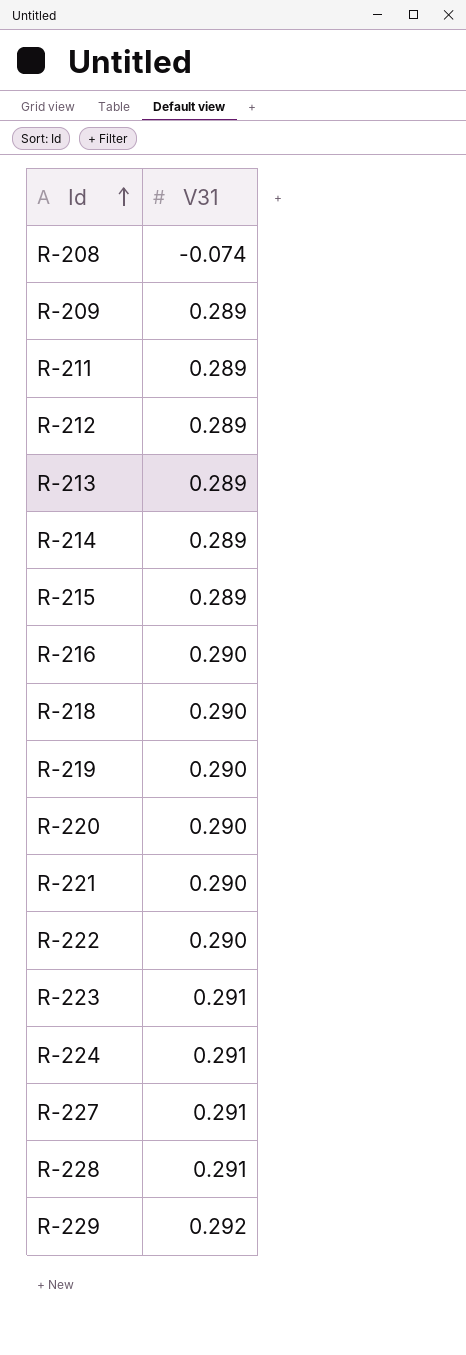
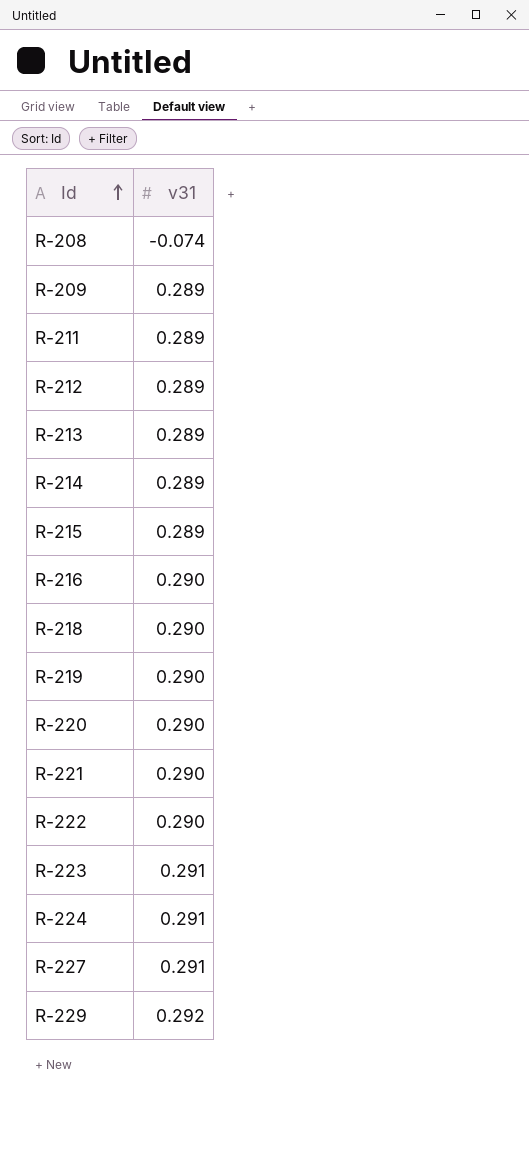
column name: V31 -> v31
row R-228: 0.291 -> none

